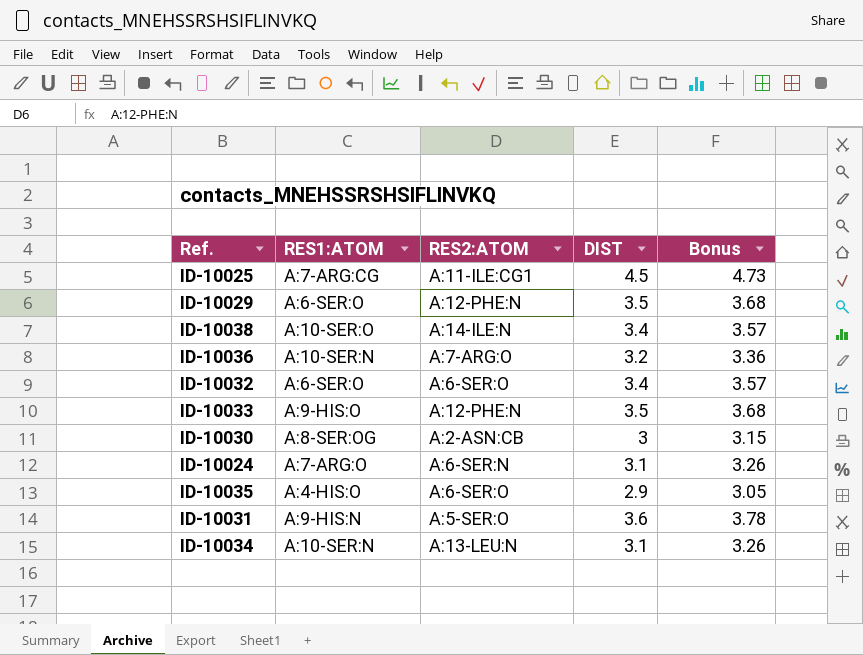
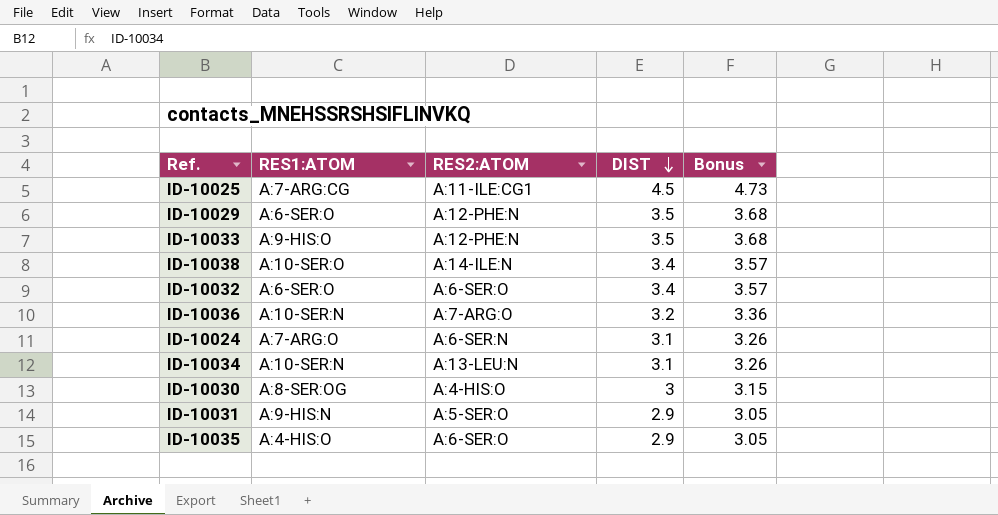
row order: none -> DIST descending
ID-10030 | RES2:ATOM: A:2-ASN:CB -> A:4-HIS:O
ID-10031 | DIST: 3.6 -> 2.9
ID-10031 | Bonus: 3.78 -> 3.05

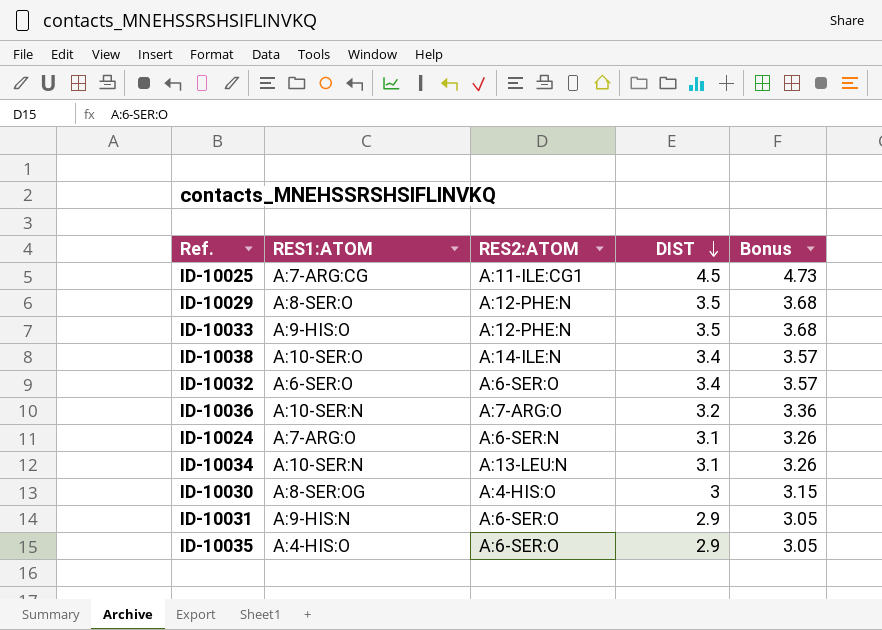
ID-10029 | RES1:ATOM: A:6-SER:O -> A:8-SER:O
ID-10031 | RES2:ATOM: A:5-SER:O -> A:6-SER:O

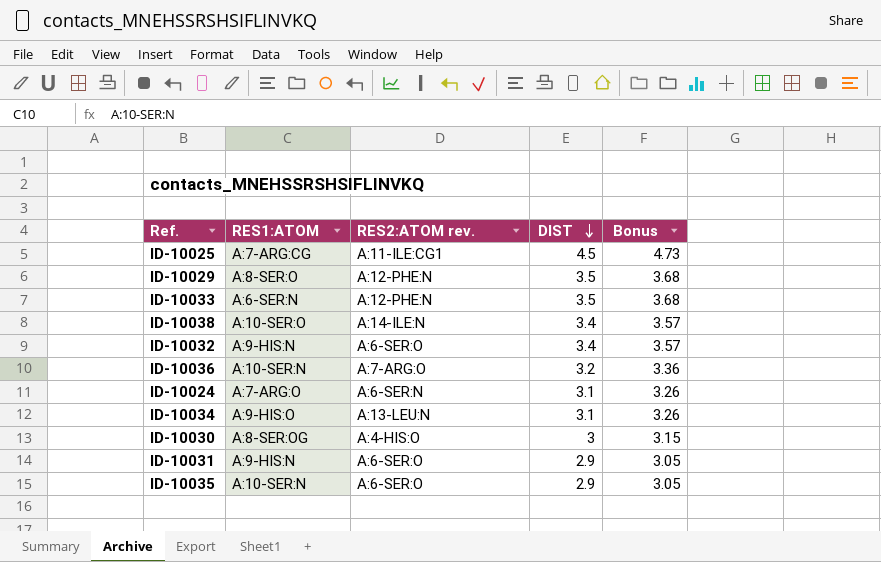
column name: RES2:ATOM -> RES2:ATOM rev.
ID-10033 | RES1:ATOM: A:9-HIS:O -> A:6-SER:N
ID-10032 | RES1:ATOM: A:6-SER:O -> A:9-HIS:N
ID-10034 | RES1:ATOM: A:10-SER:N -> A:9-HIS:O
ID-10035 | RES1:ATOM: A:4-HIS:O -> A:10-SER:N

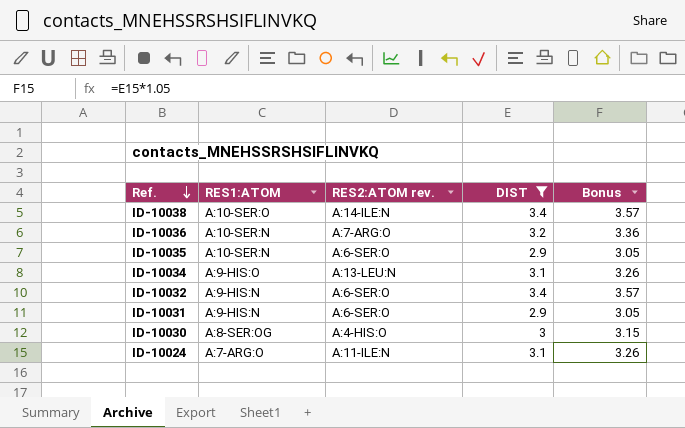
filter: none -> DIST <= 3.4
row order: DIST descending -> Ref. descending
ID-10024 | RES2:ATOM rev.: A:6-SER:N -> A:11-ILE:N

